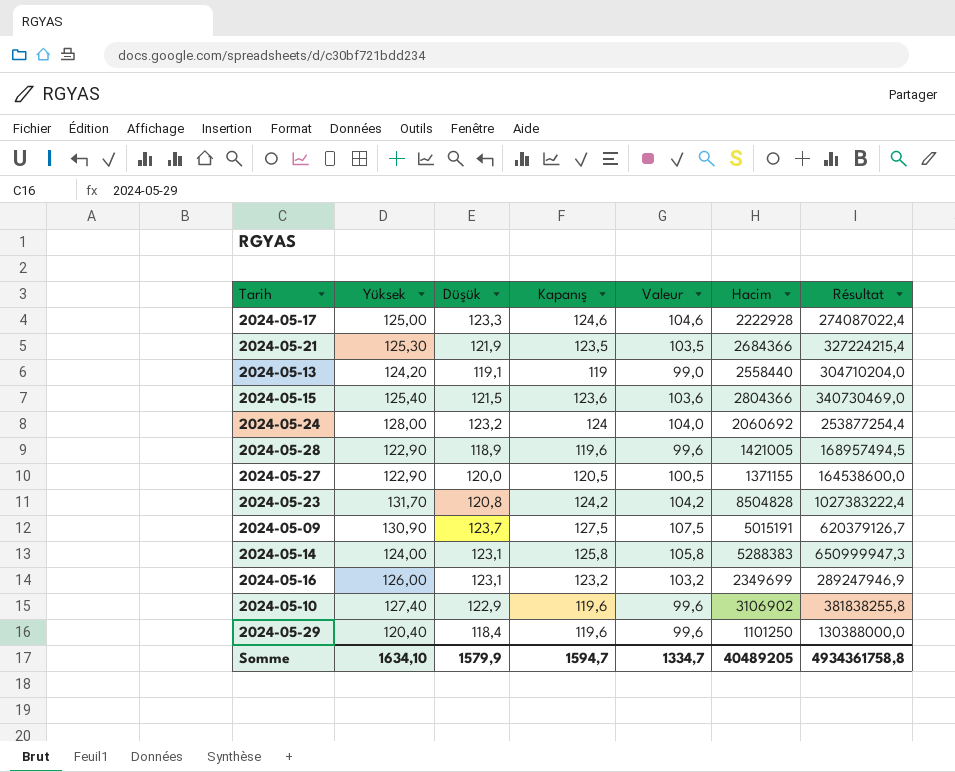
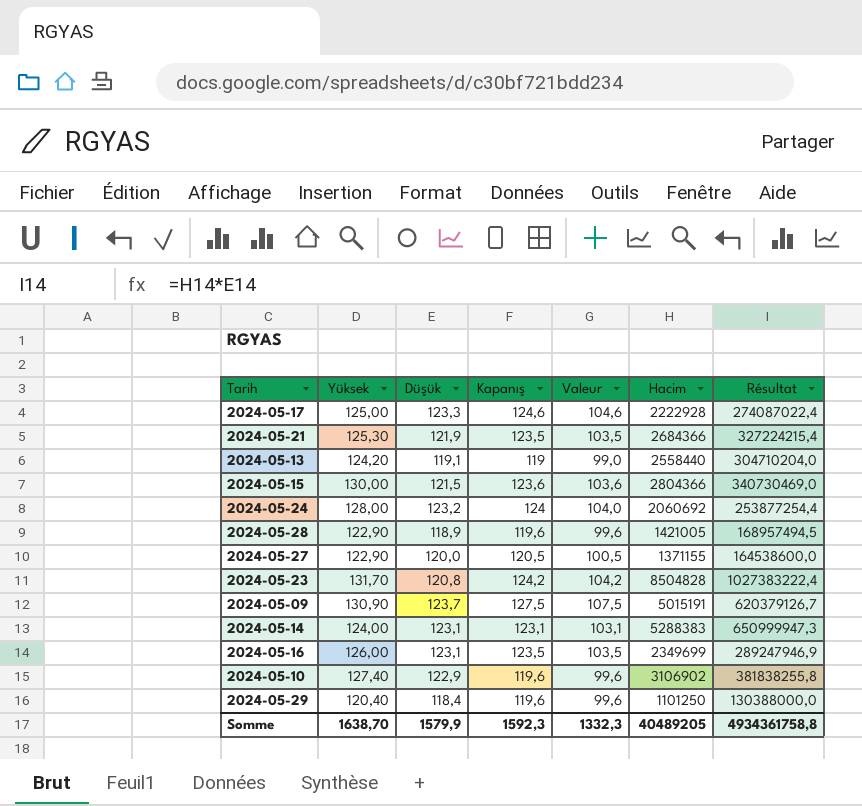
2024-05-15 | Yüksek: 125,40 -> 130,00
2024-05-14 | Kapanış: 125,8 -> 123,1
2024-05-14 | Valeur: 105,8 -> 103,1
2024-05-16 | Kapanış: 123,2 -> 123,5
2024-05-16 | Valeur: 103,2 -> 103,5
Somme | Yüksek: 1634,10 -> 1638,70
Somme | Kapanış: 1594,7 -> 1592,3
Somme | Valeur: 1334,7 -> 1332,3

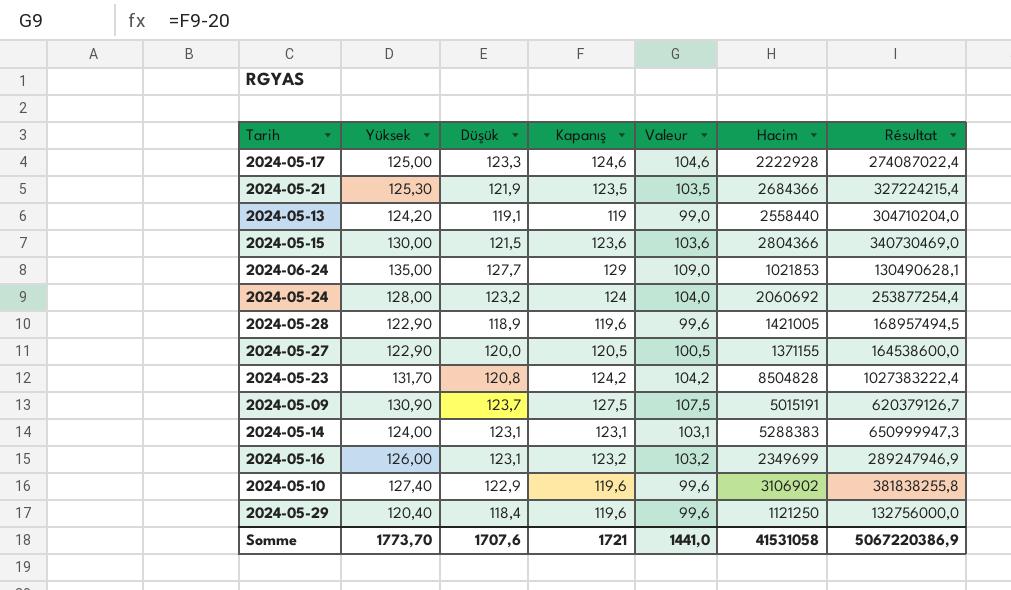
row 2024-06-24: none -> 135,00 | 127,7 | 129 | 109,0 | 1021853 | 130490628,1
2024-05-16 | Kapanış: 123,5 -> 123,2
2024-05-16 | Valeur: 103,5 -> 103,2
2024-05-29 | Hacim: 1101250 -> 1121250
2024-05-29 | Résultat: 130388000,0 -> 132756000,0
Somme | Yüksek: 1638,70 -> 1773,70
Somme | Düşük: 1579,9 -> 1707,6
Somme | Kapanış: 1592,3 -> 1721
Somme | Valeur: 1332,3 -> 1441,0
Somme | Hacim: 40489205 -> 41531058
Somme | Résultat: 4934361758,8 -> 5067220386,9

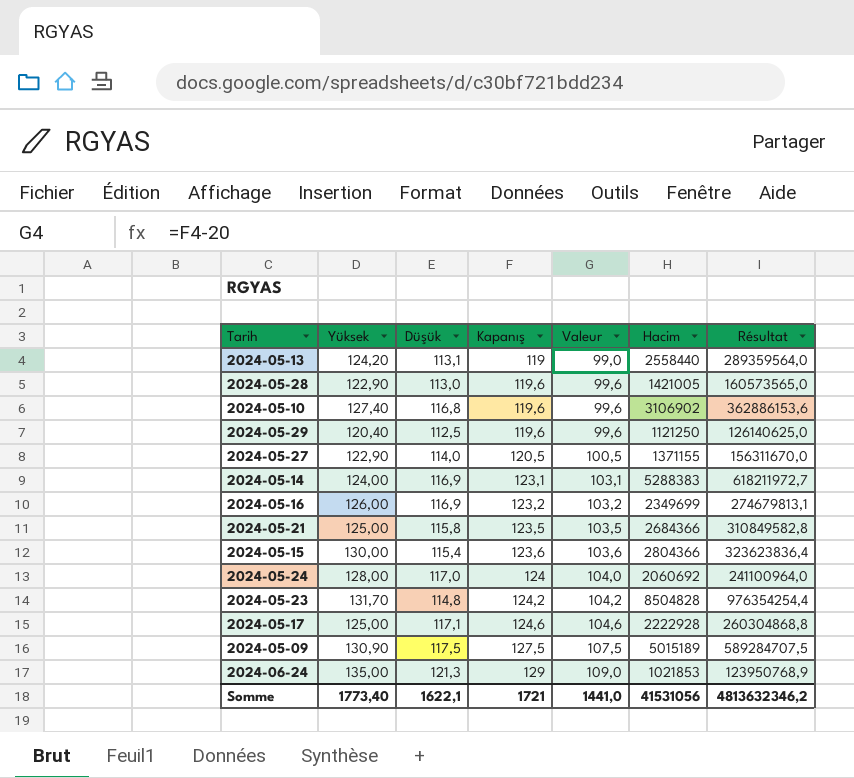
row order: none -> Kapanış ascending
2024-05-13 | Düşük: 119,1 -> 113,1
2024-05-13 | Résultat: 304710204,0 -> 289359564,0
2024-05-28 | Düşük: 118,9 -> 113,0
2024-05-28 | Résultat: 168957494,5 -> 160573565,0
2024-05-10 | Düşük: 122,9 -> 116,8
2024-05-10 | Résultat: 381838255,8 -> 362886153,6
2024-05-29 | Düşük: 118,4 -> 112,5
2024-05-29 | Résultat: 132756000,0 -> 126140625,0
2024-05-27 | Düşük: 120,0 -> 114,0
2024-05-27 | Résultat: 164538600,0 -> 156311670,0
2024-05-14 | Düşük: 123,1 -> 116,9
2024-05-14 | Résultat: 650999947,3 -> 618211972,7
2024-05-16 | Düşük: 123,1 -> 116,9
2024-05-16 | Résultat: 289247946,9 -> 274679813,1
2024-05-21 | Yüksek: 125,30 -> 125,00
2024-05-21 | Düşük: 121,9 -> 115,8
2024-05-21 | Résultat: 327224215,4 -> 310849582,8
2024-05-15 | Düşük: 121,5 -> 115,4
2024-05-15 | Résultat: 340730469,0 -> 323623836,4
2024-05-24 | Düşük: 123,2 -> 117,0
2024-05-24 | Résultat: 253877254,4 -> 241100964,0
2024-05-23 | Düşük: 120,8 -> 114,8
2024-05-23 | Résultat: 1027383222,4 -> 976354254,4
2024-05-17 | Düşük: 123,3 -> 117,1
2024-05-17 | Résultat: 274087022,4 -> 260304868,8
2024-05-09 | Düşük: 123,7 -> 117,5
2024-05-09 | Hacim: 5015191 -> 5015189
2024-05-09 | Résultat: 620379126,7 -> 589284707,5
2024-06-24 | Düşük: 127,7 -> 121,3
2024-06-24 | Résultat: 130490628,1 -> 123950768,9
Somme | Yüksek: 1773,70 -> 1773,40
Somme | Düşük: 1707,6 -> 1622,1
Somme | Hacim: 41531058 -> 41531056
Somme | Résultat: 5067220386,9 -> 4813632346,2

